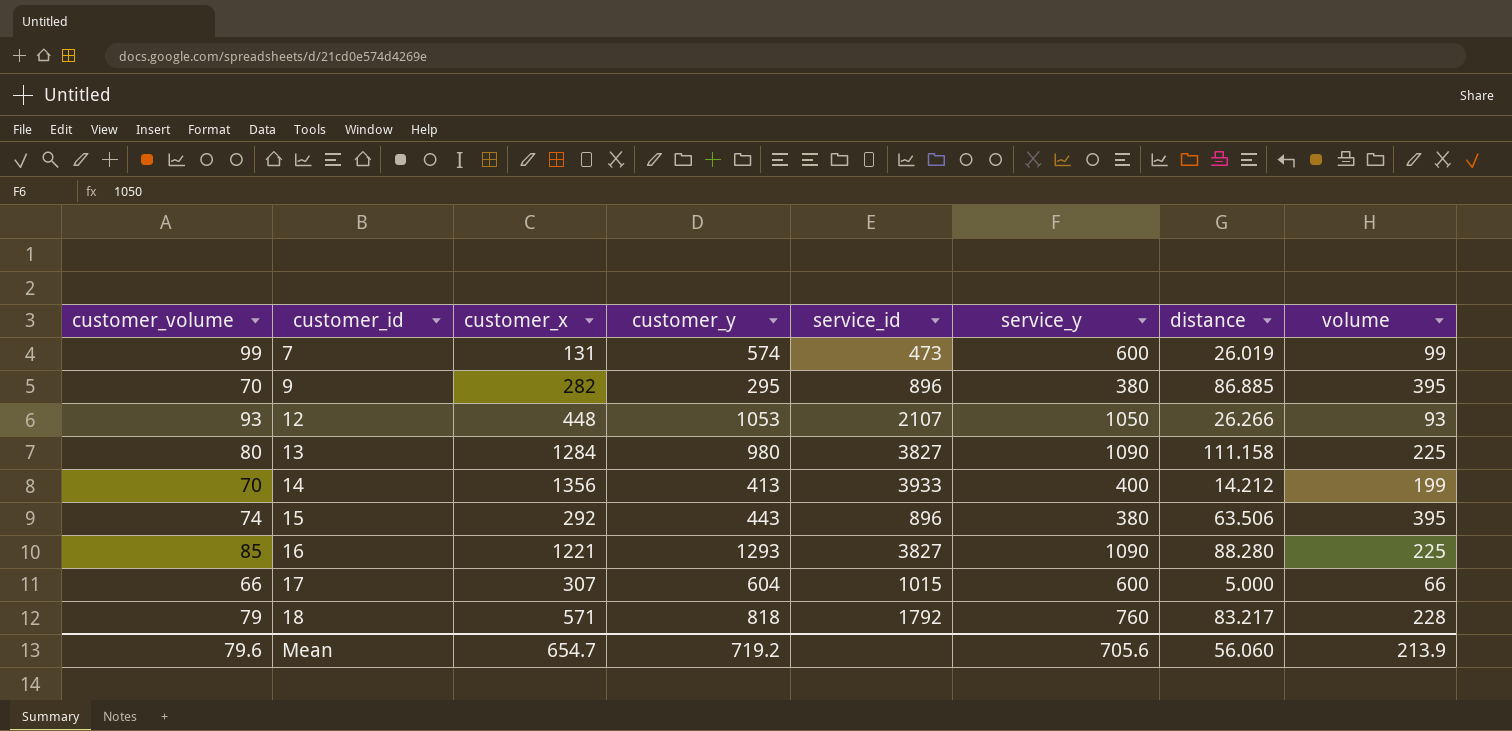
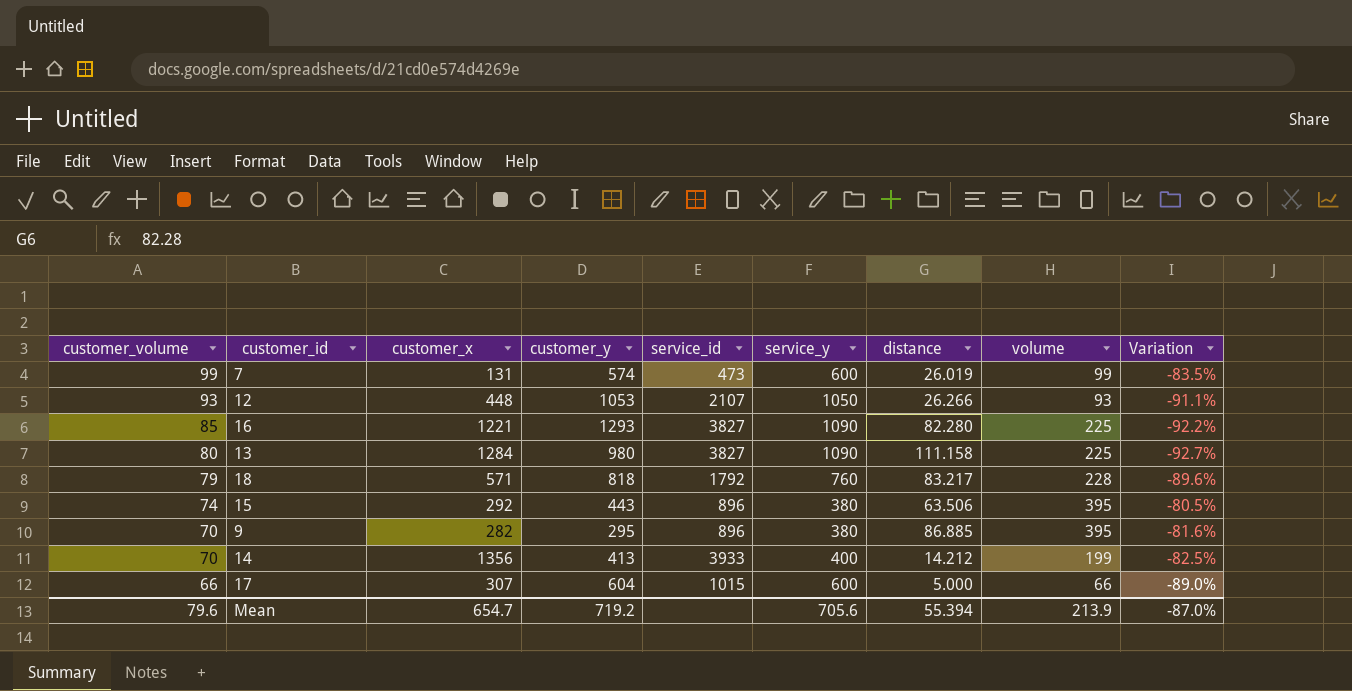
row order: customer_id ascending -> customer_volume descending
column Variation | formula: none -> ([customer_volume] - [service_y]) / [service_y]
16 | distance: 88.280 -> 82.280
Mean | distance: 56.060 -> 55.394

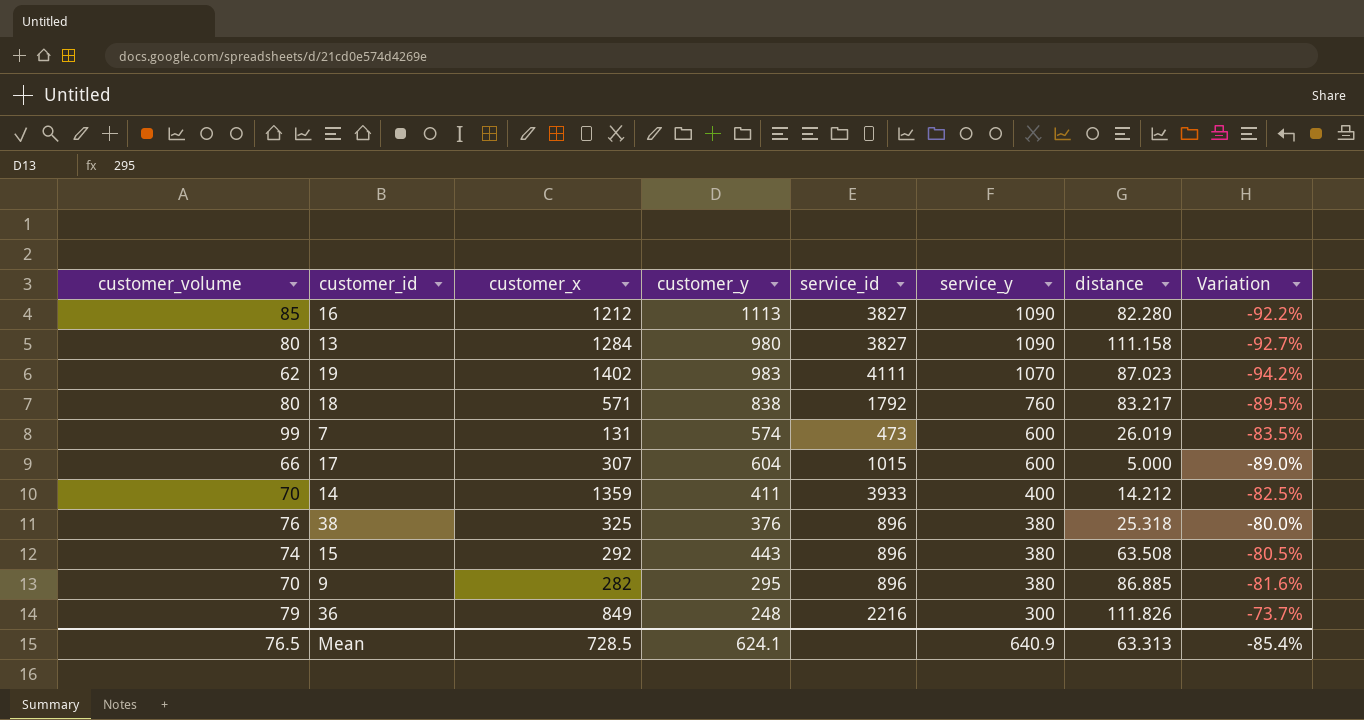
row order: customer_volume descending -> service_y descending
column volume | position: 8 -> none
row 12: 93 | 448 | 1053 | 2107 | 1050 | 26.266 | 93 | -91.1% -> none
16 | customer_x: 1221 -> 1212
16 | customer_y: 1293 -> 1113
row 19: none -> 62 | 1402 | 983 | 4111 | 1070 | 87.023 | -94.2%
18 | customer_volume: 79 -> 80
18 | customer_y: 818 -> 838
18 | Variation: -89.6% -> -89.5%
14 | customer_x: 1356 -> 1359
14 | customer_y: 413 -> 411
row 38: none -> 76 | 325 | 376 | 896 | 380 | 25.318 | -80.0%
15 | distance: 63.506 -> 63.508
row 36: none -> 79 | 849 | 248 | 2216 | 300 | 111.826 | -73.7%
Mean | customer_volume: 79.6 -> 76.5
Mean | customer_x: 654.7 -> 728.5
Mean | customer_y: 719.2 -> 624.1
Mean | service_y: 705.6 -> 640.9
Mean | distance: 55.394 -> 63.313
Mean | Variation: -87.0% -> -85.4%

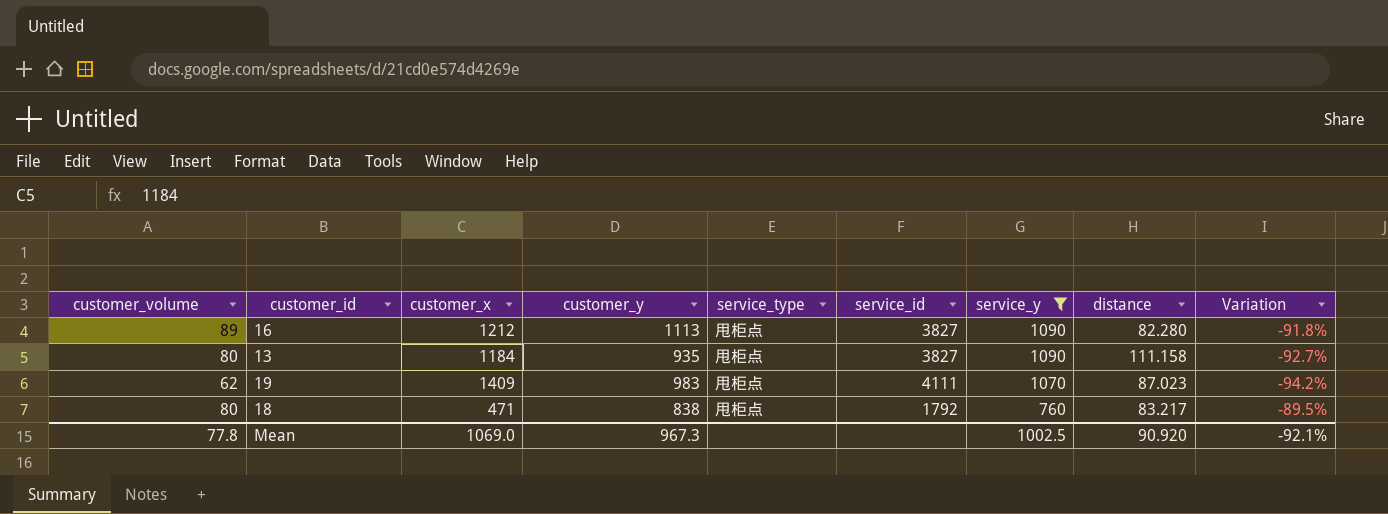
filter: none -> service_y >= 760
column service_type | position: none -> 5
16 | customer_volume: 85 -> 89
16 | Variation: -92.2% -> -91.8%
13 | customer_x: 1284 -> 1184
13 | customer_y: 980 -> 935
19 | customer_x: 1402 -> 1409
18 | customer_x: 571 -> 471
Mean | customer_volume: 76.5 -> 77.8
Mean | customer_x: 728.5 -> 1069.0
Mean | customer_y: 624.1 -> 967.3
Mean | service_y: 640.9 -> 1002.5
Mean | distance: 63.313 -> 90.920
Mean | Variation: -85.4% -> -92.1%

